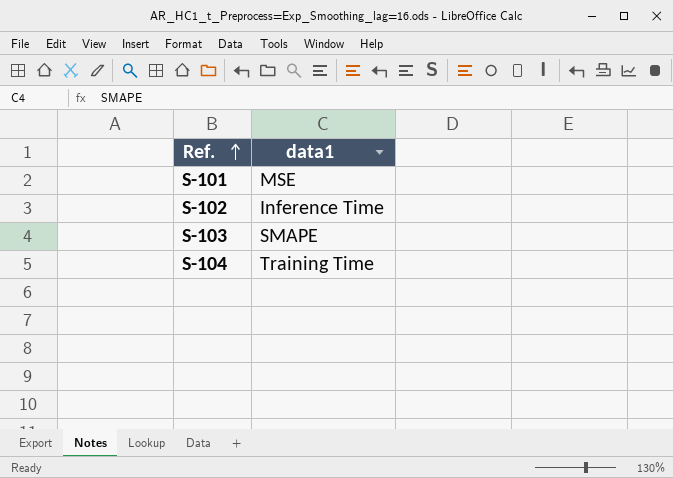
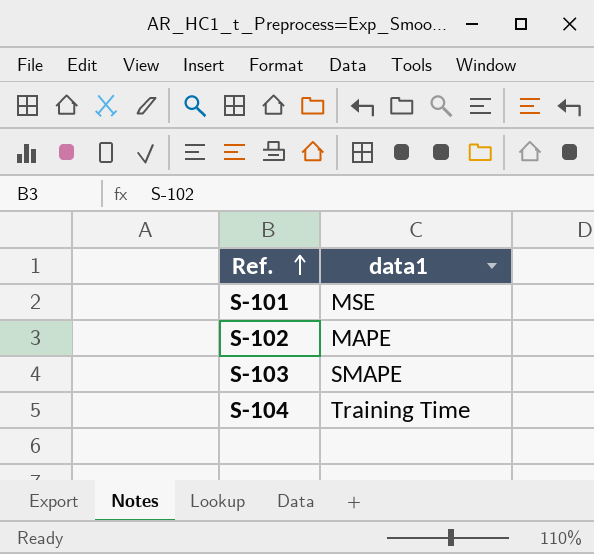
S-102 | data1: Inference Time -> MAPE

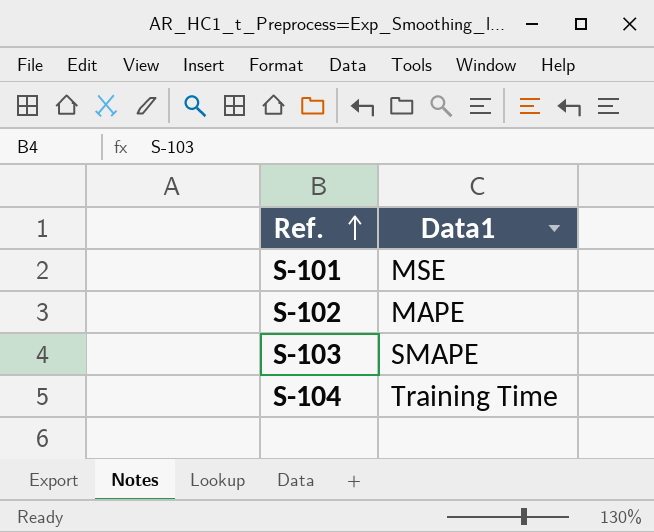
column name: data1 -> Data1

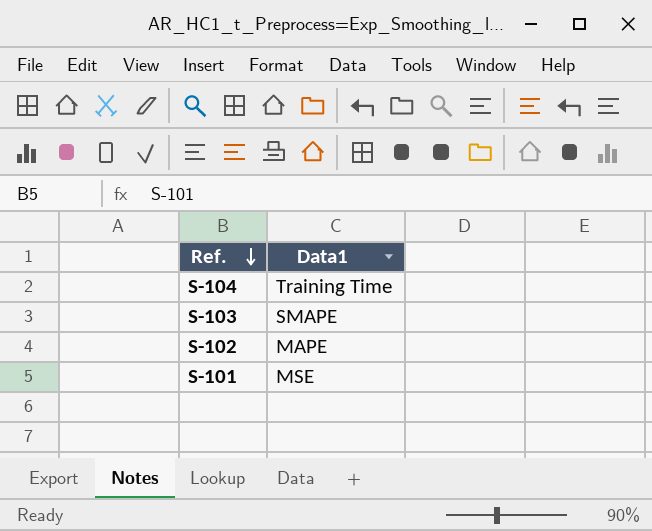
row order: Ref. ascending -> Ref. descending

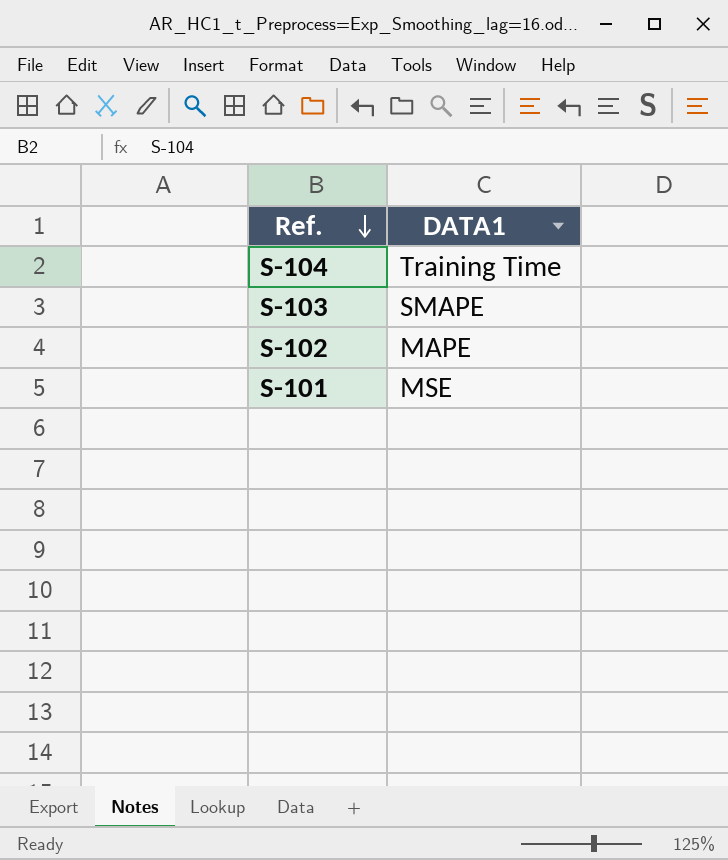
column name: Data1 -> DATA1

